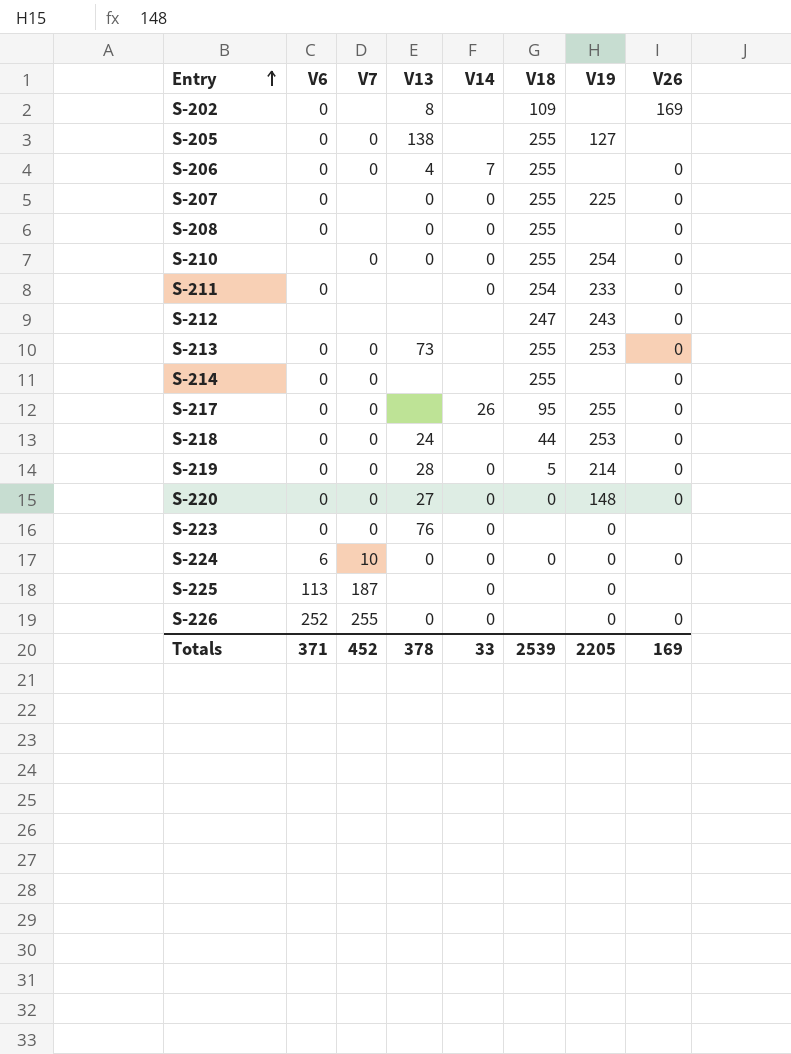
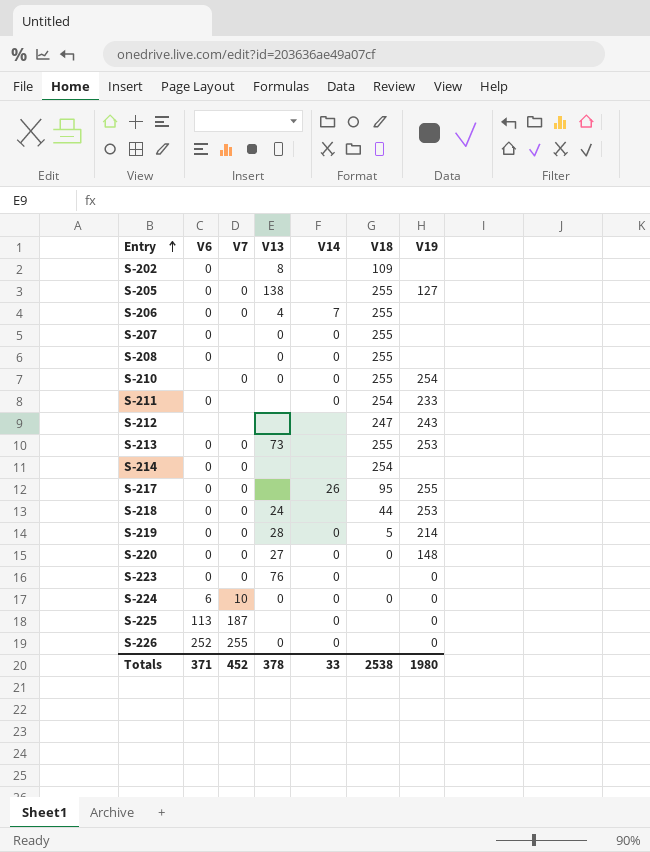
column V26 | position: 8 -> none
S-207 | V19: 225 -> none
S-214 | V18: 255 -> 254
Totals | V18: 2539 -> 2538
Totals | V19: 2205 -> 1980

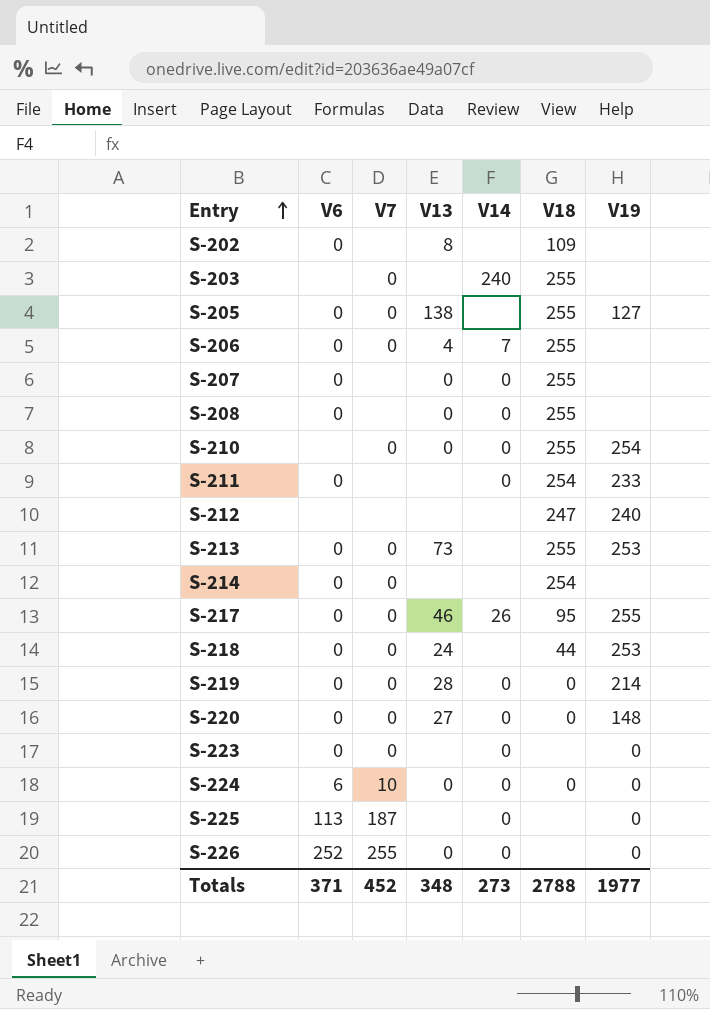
row S-203: none -> none | 0 | none | 240 | 255 | none
S-212 | V19: 243 -> 240
S-217 | V13: none -> 46
S-219 | V18: 5 -> 0
S-223 | V13: 76 -> none
Totals | V13: 378 -> 348
Totals | V14: 33 -> 273
Totals | V18: 2538 -> 2788
Totals | V19: 1980 -> 1977

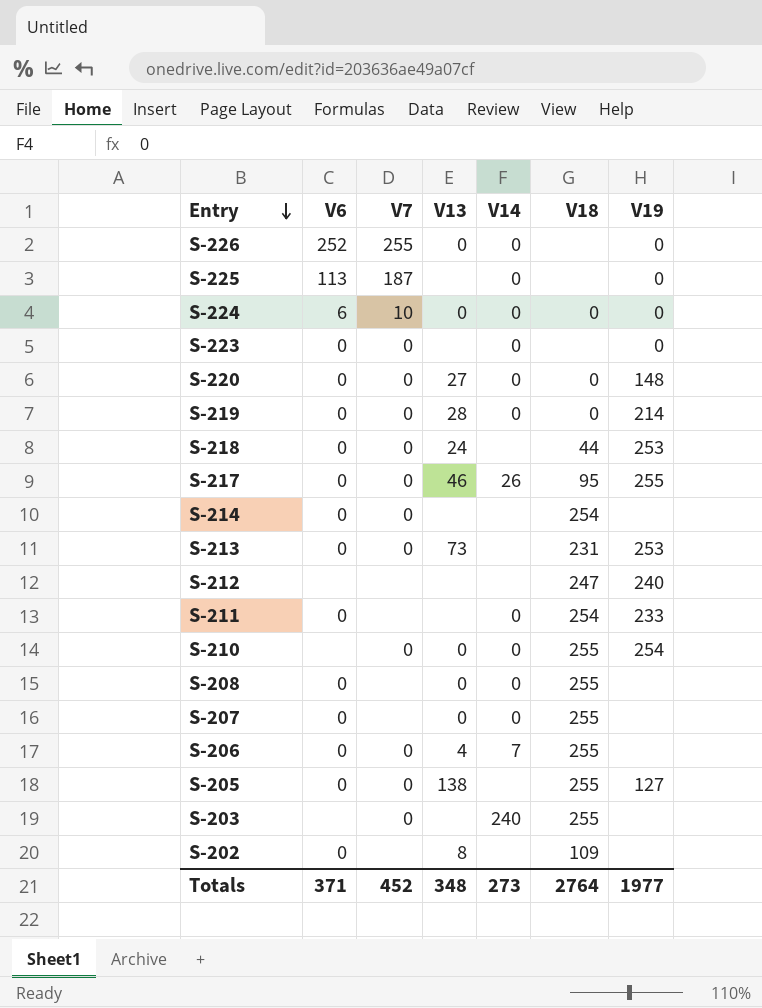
row order: Entry ascending -> Entry descending
S-213 | V18: 255 -> 231
Totals | V18: 2788 -> 2764

